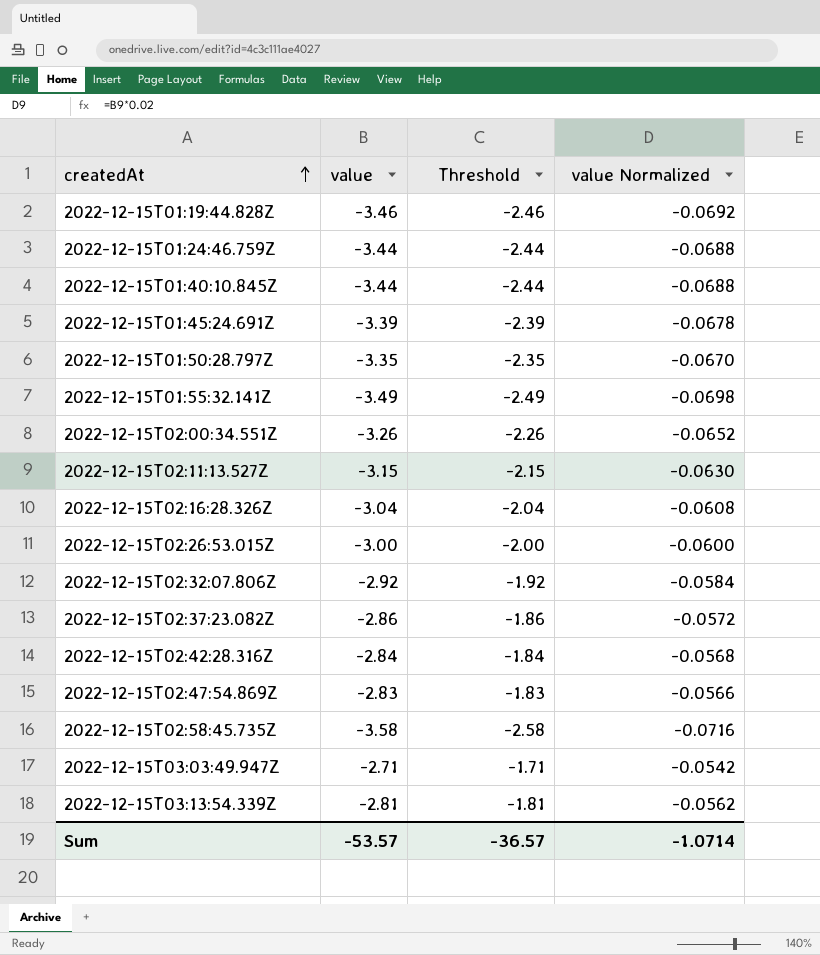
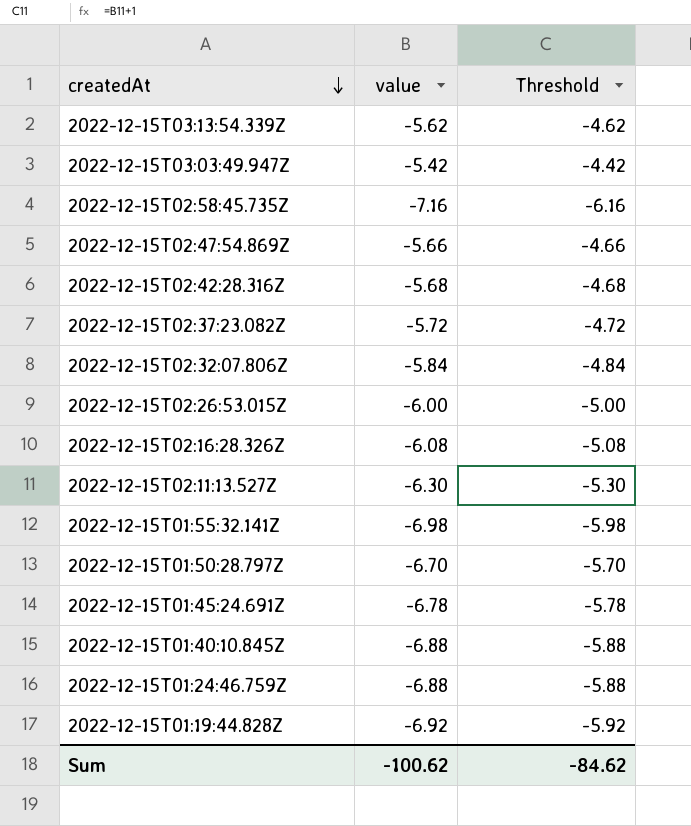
row order: createdAt ascending -> createdAt descending
column value Normalized | formula: [value] * 0.02 -> none
row 2022-12-15T02:00:34.551Z: -3.26 | -2.26 | -0.0652 -> none
2022-12-15T03:13:54.339Z | value: -2.81 -> -5.62
2022-12-15T03:13:54.339Z | Threshold: -1.81 -> -4.62
2022-12-15T03:03:49.947Z | value: -2.71 -> -5.42
2022-12-15T03:03:49.947Z | Threshold: -1.71 -> -4.42
2022-12-15T02:58:45.735Z | value: -3.58 -> -7.16
2022-12-15T02:58:45.735Z | Threshold: -2.58 -> -6.16
2022-12-15T02:47:54.869Z | value: -2.83 -> -5.66
2022-12-15T02:47:54.869Z | Threshold: -1.83 -> -4.66
2022-12-15T02:42:28.316Z | value: -2.84 -> -5.68
2022-12-15T02:42:28.316Z | Threshold: -1.84 -> -4.68
2022-12-15T02:37:23.082Z | value: -2.86 -> -5.72
2022-12-15T02:37:23.082Z | Threshold: -1.86 -> -4.72
2022-12-15T02:32:07.806Z | value: -2.92 -> -5.84
2022-12-15T02:32:07.806Z | Threshold: -1.92 -> -4.84
2022-12-15T02:26:53.015Z | value: -3.00 -> -6.00
2022-12-15T02:26:53.015Z | Threshold: -2.00 -> -5.00
2022-12-15T02:16:28.326Z | value: -3.04 -> -6.08
2022-12-15T02:16:28.326Z | Threshold: -2.04 -> -5.08
2022-12-15T02:11:13.527Z | value: -3.15 -> -6.30
2022-12-15T02:11:13.527Z | Threshold: -2.15 -> -5.30
2022-12-15T01:55:32.141Z | value: -3.49 -> -6.98
2022-12-15T01:55:32.141Z | Threshold: -2.49 -> -5.98
2022-12-15T01:50:28.797Z | value: -3.35 -> -6.70
2022-12-15T01:50:28.797Z | Threshold: -2.35 -> -5.70
2022-12-15T01:45:24.691Z | value: -3.39 -> -6.78
2022-12-15T01:45:24.691Z | Threshold: -2.39 -> -5.78
2022-12-15T01:40:10.845Z | value: -3.44 -> -6.88
2022-12-15T01:40:10.845Z | Threshold: -2.44 -> -5.88
2022-12-15T01:24:46.759Z | value: -3.44 -> -6.88
2022-12-15T01:24:46.759Z | Threshold: -2.44 -> -5.88
2022-12-15T01:19:44.828Z | value: -3.46 -> -6.92
2022-12-15T01:19:44.828Z | Threshold: -2.46 -> -5.92
Sum | value: -53.57 -> -100.62
Sum | Threshold: -36.57 -> -84.62

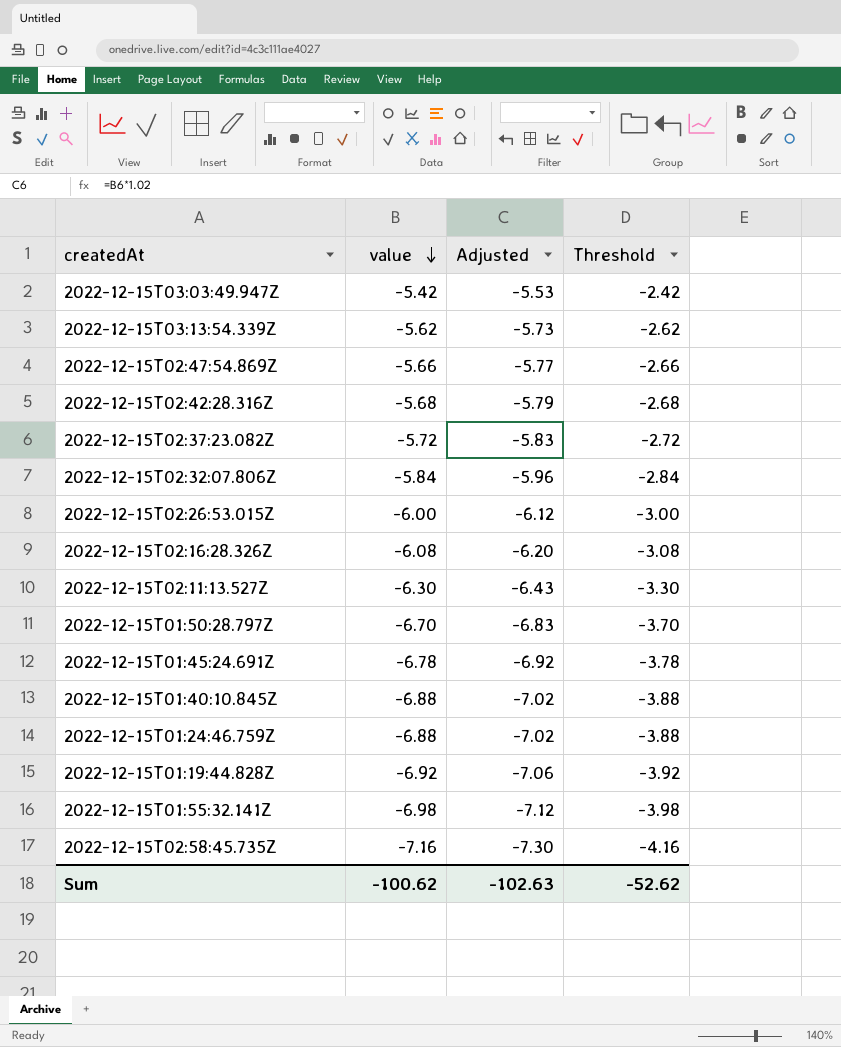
row order: createdAt descending -> value descending
column Adjusted | formula: none -> [value] * 1.02
column Threshold | formula: [value] + 1 -> [value] + 3
Sum | Threshold: -84.62 -> -52.62

